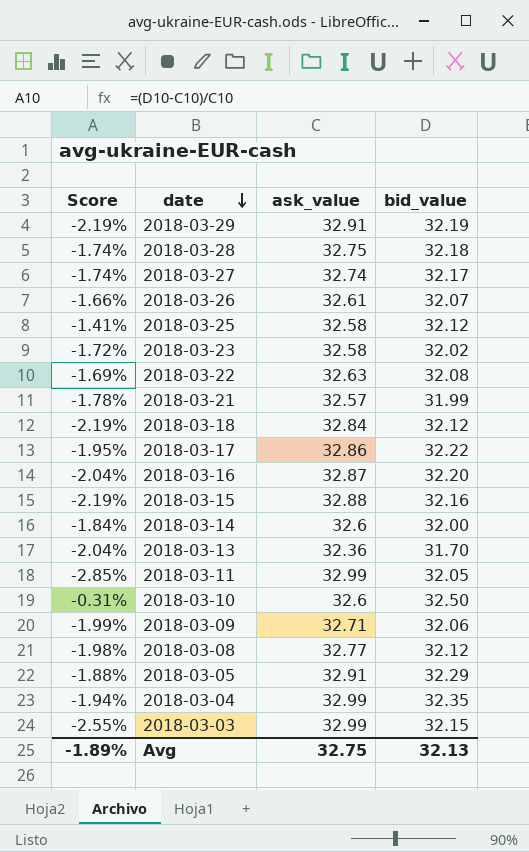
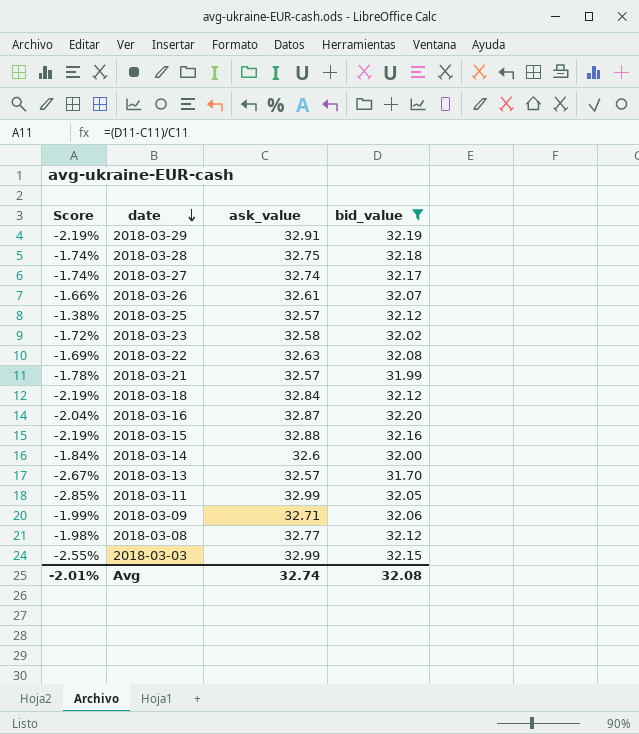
filter: none -> bid_value <= 32.20
2018-03-25 | Score: -1.41% -> -1.38%
2018-03-25 | ask_value: 32.58 -> 32.57
2018-03-13 | Score: -2.04% -> -2.67%
2018-03-13 | ask_value: 32.36 -> 32.57
Avg | Score: -1.89% -> -2.01%
Avg | ask_value: 32.75 -> 32.74
Avg | bid_value: 32.13 -> 32.08

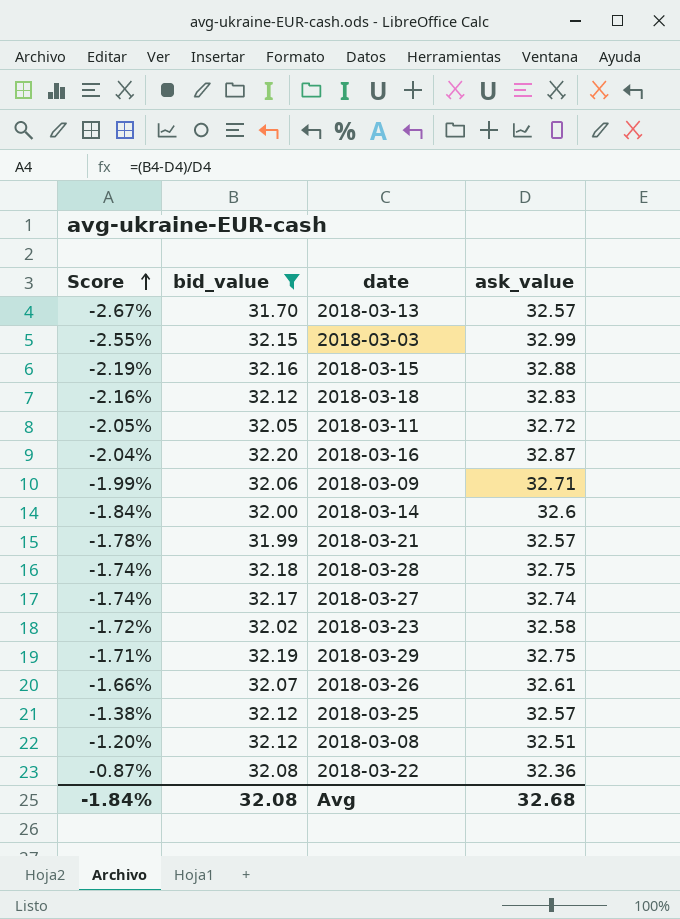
row order: date descending -> Score ascending
column bid_value | position: 4 -> 2
2018-03-18 | Score: -2.19% -> -2.16%
2018-03-18 | ask_value: 32.84 -> 32.83
2018-03-11 | Score: -2.85% -> -2.05%
2018-03-11 | ask_value: 32.99 -> 32.72
2018-03-29 | Score: -2.19% -> -1.71%
2018-03-29 | ask_value: 32.91 -> 32.75
2018-03-08 | Score: -1.98% -> -1.20%
2018-03-08 | ask_value: 32.77 -> 32.51
2018-03-22 | Score: -1.69% -> -0.87%
2018-03-22 | ask_value: 32.63 -> 32.36
Avg | Score: -2.01% -> -1.84%
Avg | ask_value: 32.74 -> 32.68

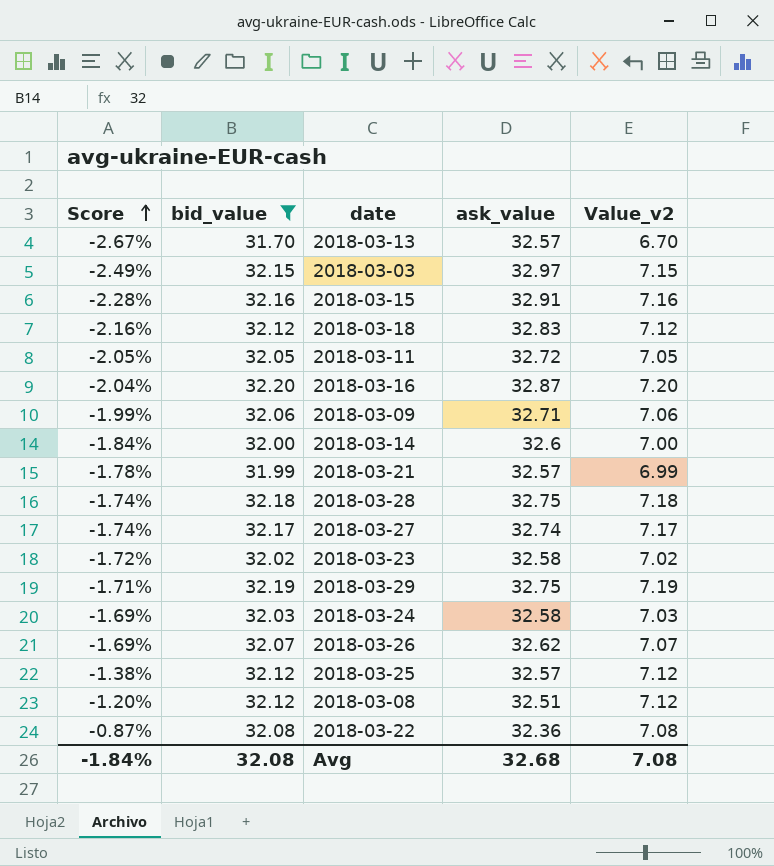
column Value_v2 | formula: none -> [bid_value] - 25
2018-03-03 | Score: -2.55% -> -2.49%
2018-03-03 | ask_value: 32.99 -> 32.97
2018-03-15 | Score: -2.19% -> -2.28%
2018-03-15 | ask_value: 32.88 -> 32.91
row 2018-03-24: none -> -1.69% | 32.03 | 32.58 | 7.03
2018-03-26 | Score: -1.66% -> -1.69%
2018-03-26 | ask_value: 32.61 -> 32.62

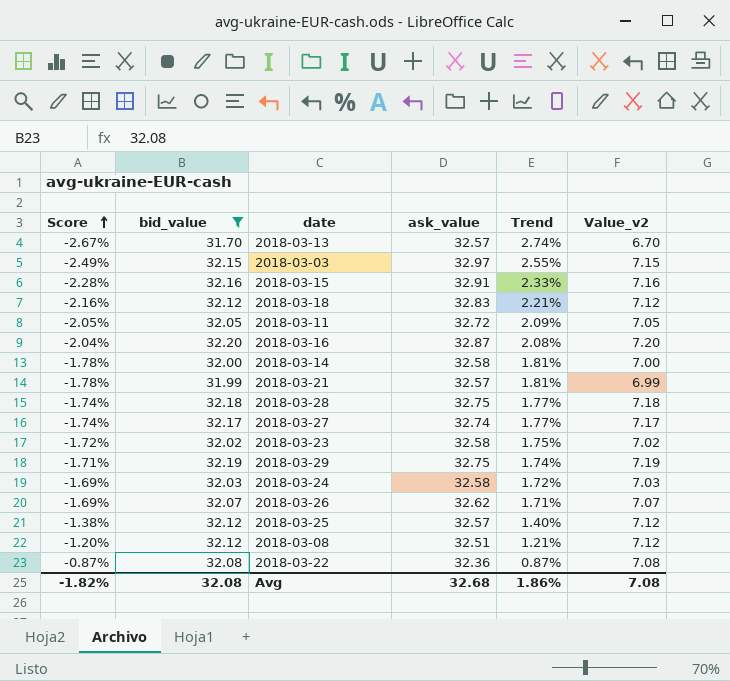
column Trend | formula: none -> ([ask_value] - [bid_value]) / [bid_value]
row 2018-03-09: -1.99% | 32.06 | 32.71 | 7.06 -> none
2018-03-14 | Score: -1.84% -> -1.78%
2018-03-14 | ask_value: 32.6 -> 32.58
Avg | Score: -1.84% -> -1.82%

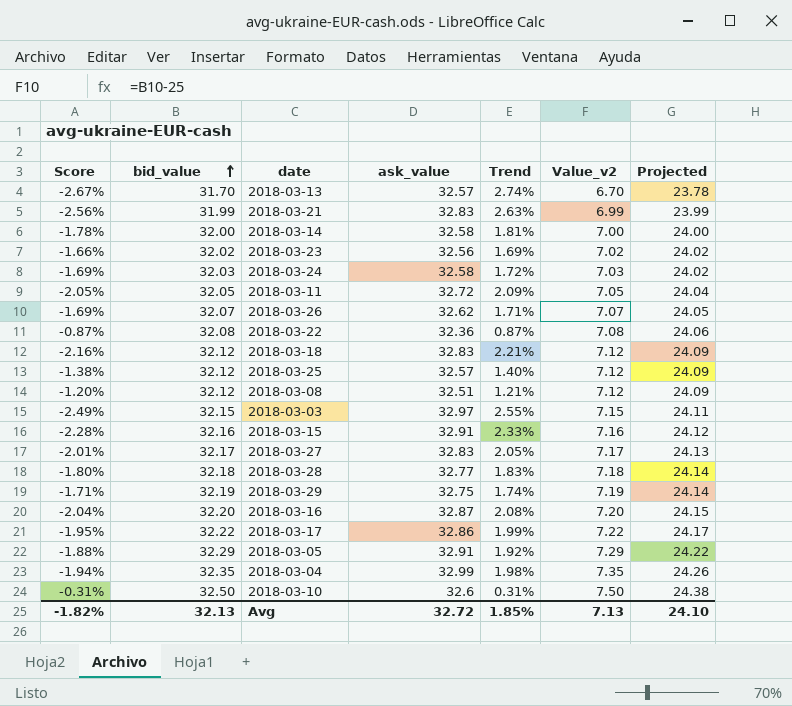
filter: bid_value <= 32.20 -> none
row order: Score ascending -> bid_value ascending
column Projected | formula: none -> [bid_value] * 0.75
2018-03-21 | Score: -1.78% -> -2.56%
2018-03-21 | ask_value: 32.57 -> 32.83
2018-03-21 | Trend: 1.81% -> 2.63%
2018-03-23 | Score: -1.72% -> -1.66%
2018-03-23 | ask_value: 32.58 -> 32.56
2018-03-23 | Trend: 1.75% -> 1.69%
2018-03-27 | Score: -1.74% -> -2.01%
2018-03-27 | ask_value: 32.74 -> 32.83
2018-03-27 | Trend: 1.77% -> 2.05%
2018-03-28 | Score: -1.74% -> -1.80%
2018-03-28 | ask_value: 32.75 -> 32.77
2018-03-28 | Trend: 1.77% -> 1.83%
Avg | bid_value: 32.08 -> 32.13
Avg | ask_value: 32.68 -> 32.72
Avg | Trend: 1.86% -> 1.85%
Avg | Value_v2: 7.08 -> 7.13

